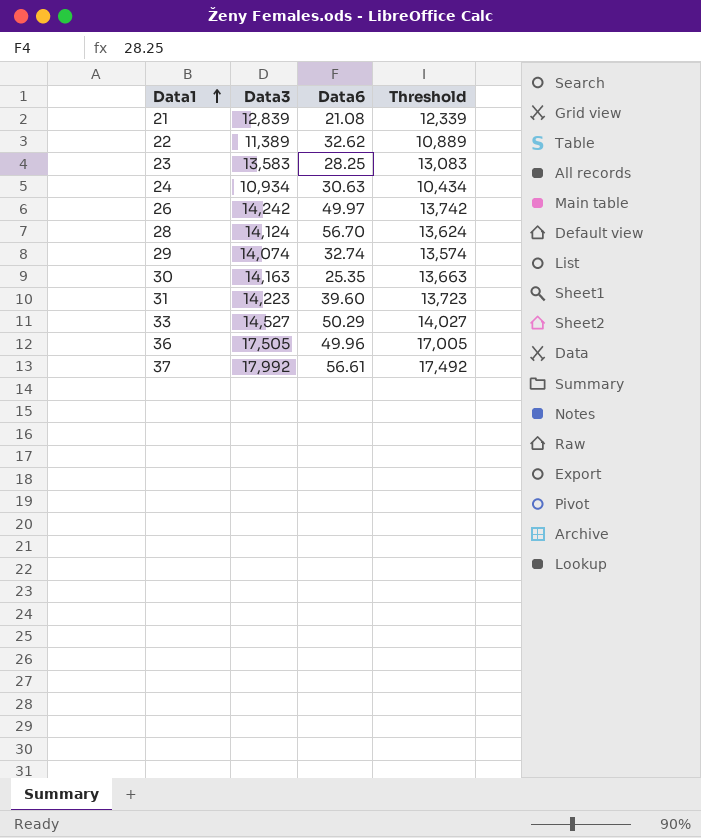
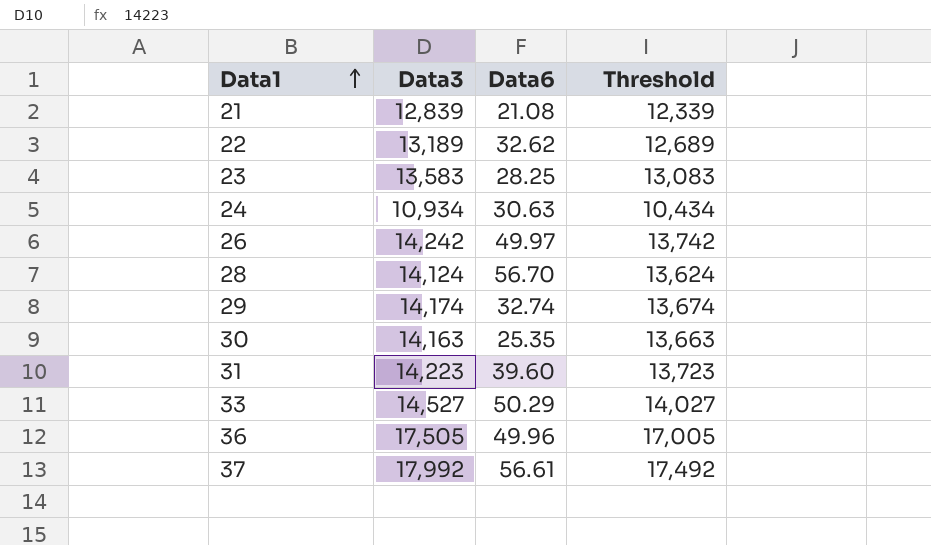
22 | Data3: 11,389 -> 13,189
22 | Threshold: 10,889 -> 12,689
29 | Data3: 14,074 -> 14,174
29 | Threshold: 13,574 -> 13,674

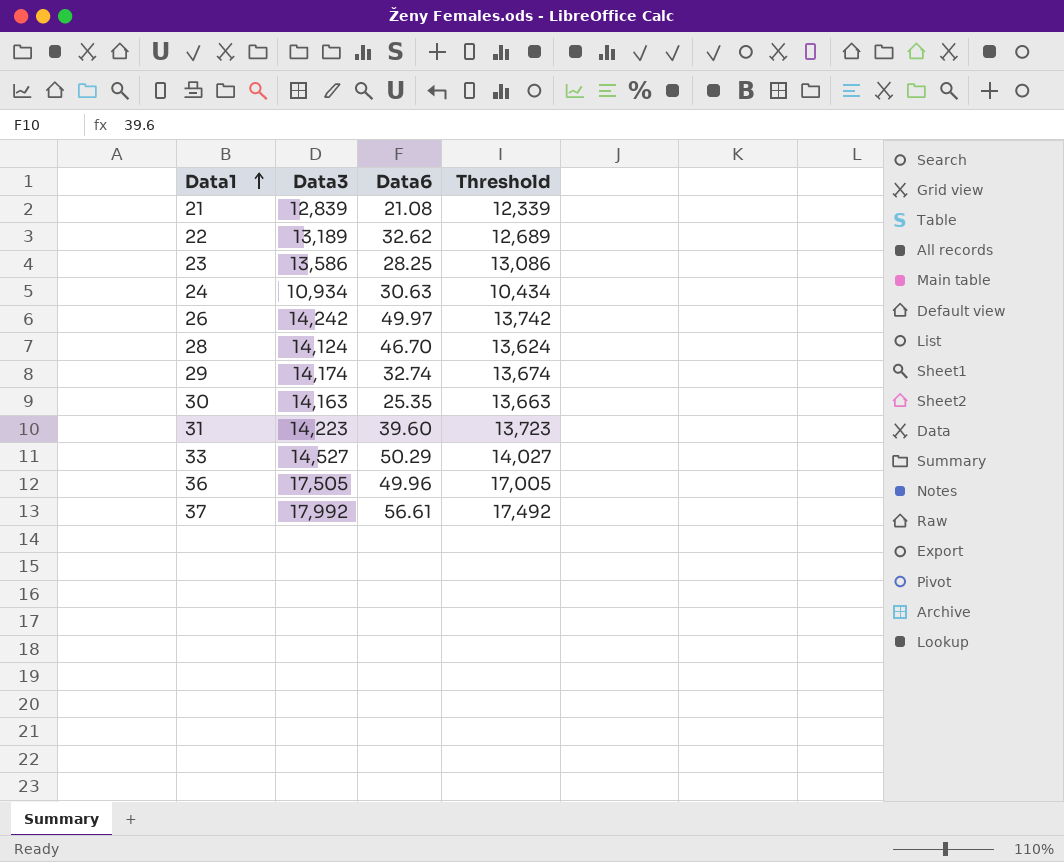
23 | Data3: 13,583 -> 13,586
23 | Threshold: 13,083 -> 13,086
28 | Data6: 56.70 -> 46.70

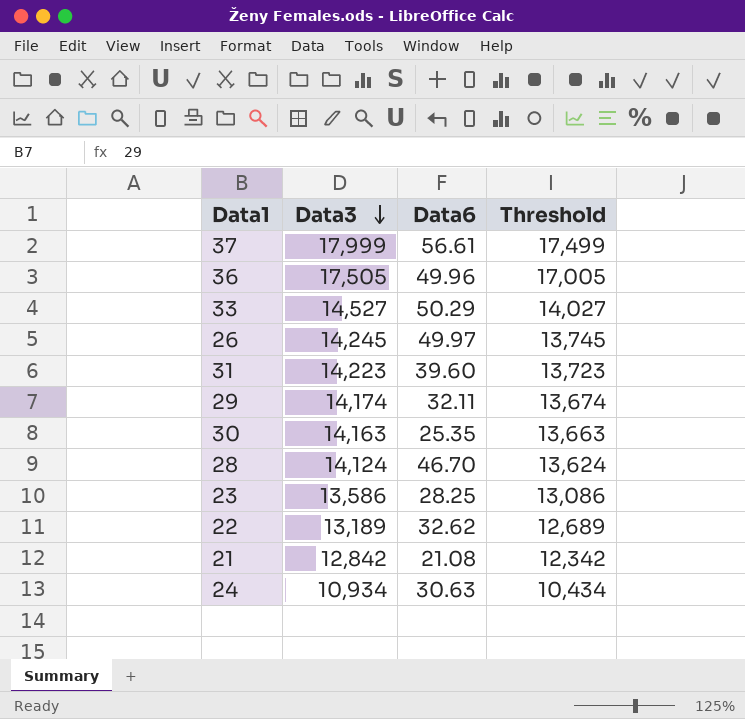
row order: Data1 ascending -> Data3 descending
37 | Data3: 17,992 -> 17,999
37 | Threshold: 17,492 -> 17,499
26 | Data3: 14,242 -> 14,245
26 | Threshold: 13,742 -> 13,745
29 | Data6: 32.74 -> 32.11
21 | Data3: 12,839 -> 12,842
21 | Threshold: 12,339 -> 12,342

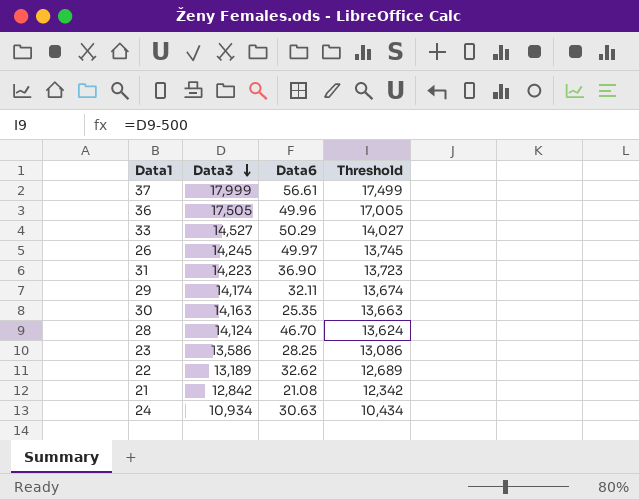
31 | Data6: 39.60 -> 36.90

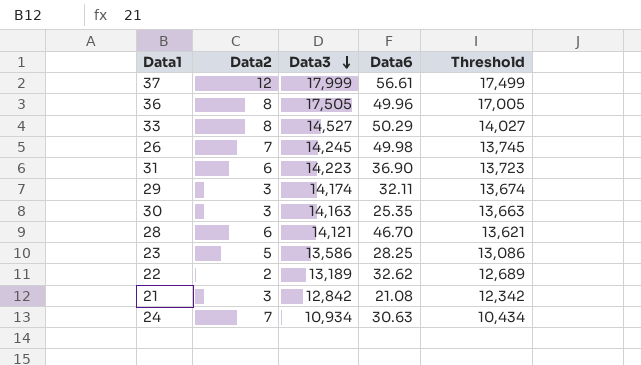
column Data2 | position: none -> 2
26 | Data6: 49.97 -> 49.98
28 | Data3: 14,124 -> 14,121
28 | Threshold: 13,624 -> 13,621

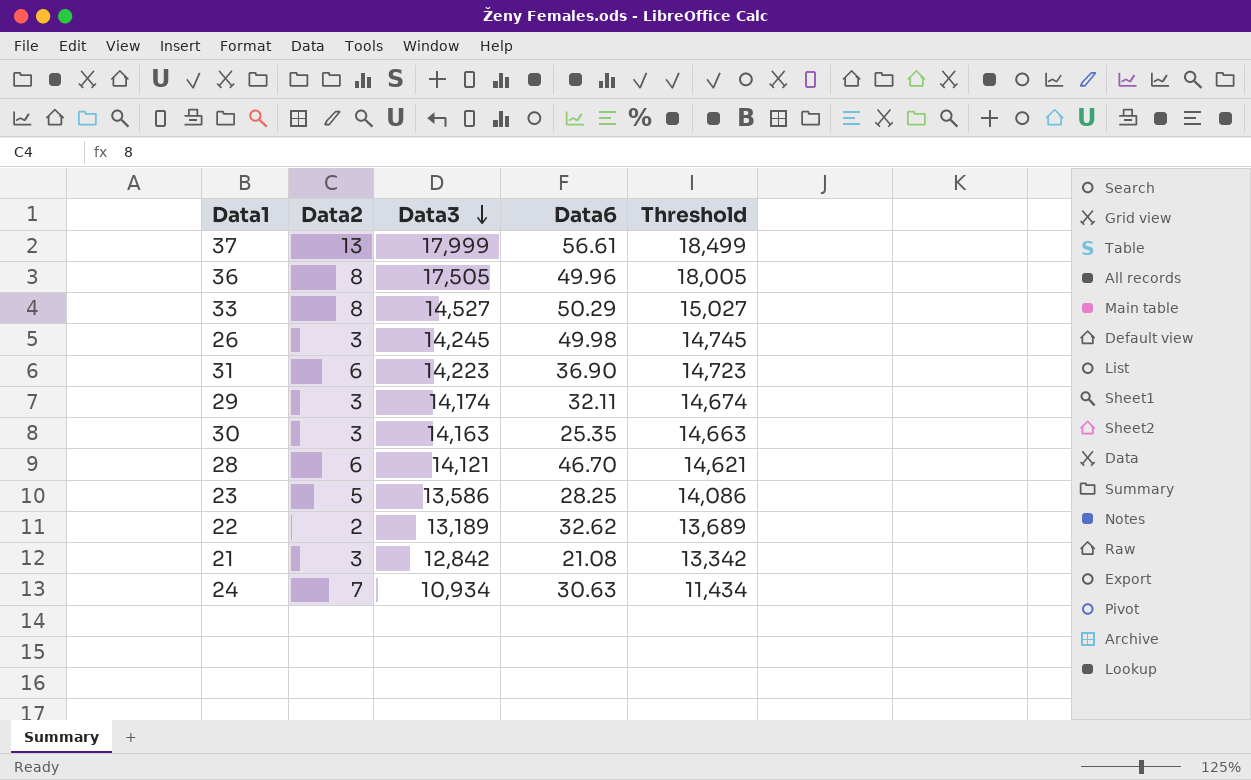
column Threshold | formula: [Data3] - 500 -> [Data3] + 500
37 | Data2: 12 -> 13
26 | Data2: 7 -> 3

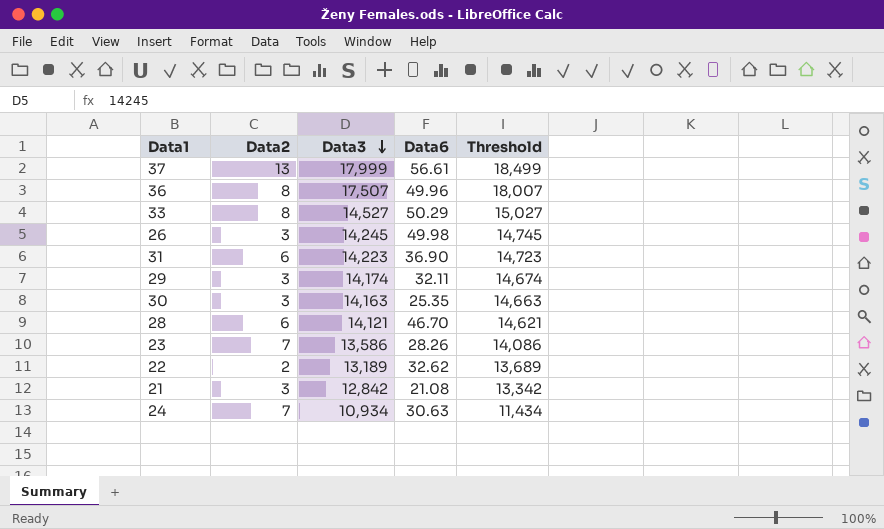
36 | Data3: 17,505 -> 17,507
36 | Threshold: 18,005 -> 18,007
23 | Data2: 5 -> 7
23 | Data6: 28.25 -> 28.26

